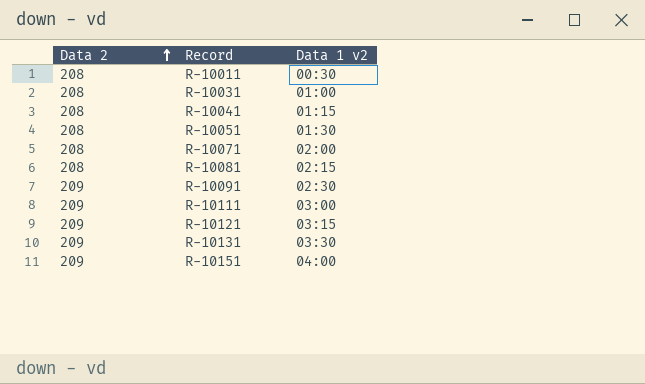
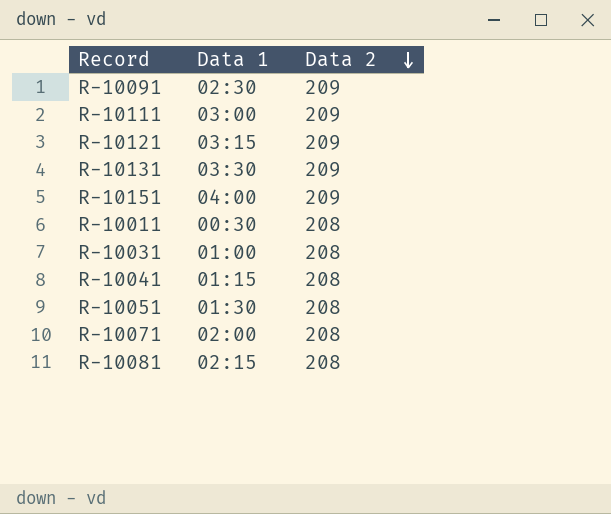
row order: Data 2 ascending -> Data 2 descending
column name: Data 1 v2 -> Data 1
column Data 2 | position: 1 -> 3

